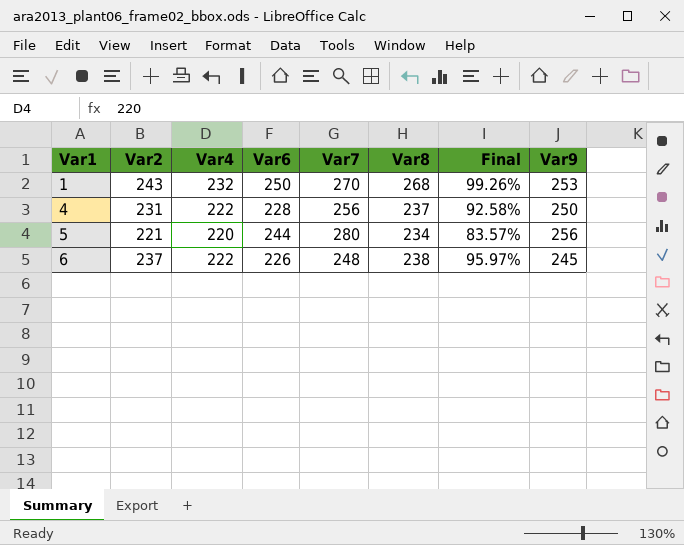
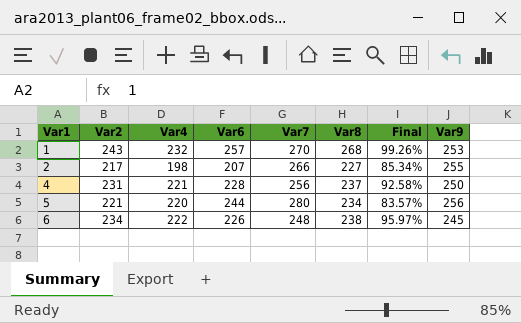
1 | Var6: 250 -> 257
row 2: none -> 217 | 198 | 207 | 266 | 227 | 85.34% | 255
4 | Var4: 222 -> 221
6 | Var2: 237 -> 234

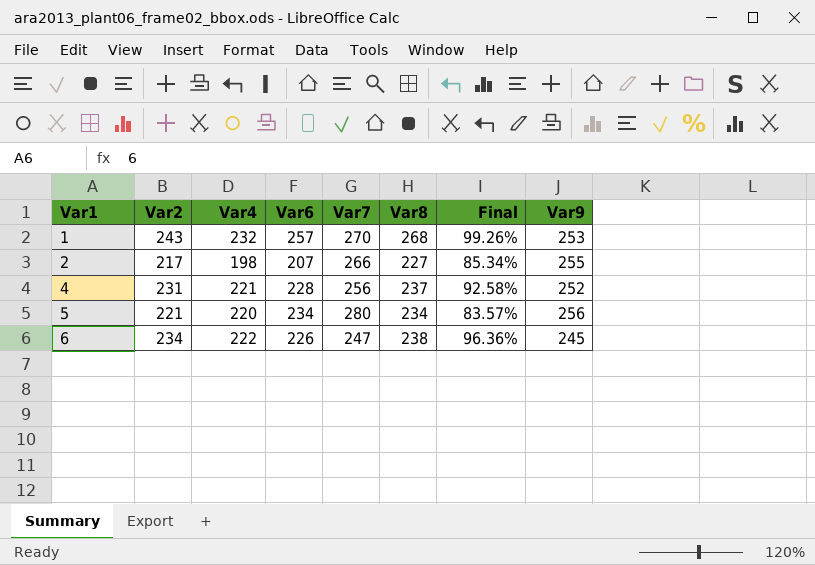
4 | Var9: 250 -> 252
5 | Var6: 244 -> 234
6 | Var7: 248 -> 247
6 | Final: 95.97% -> 96.36%

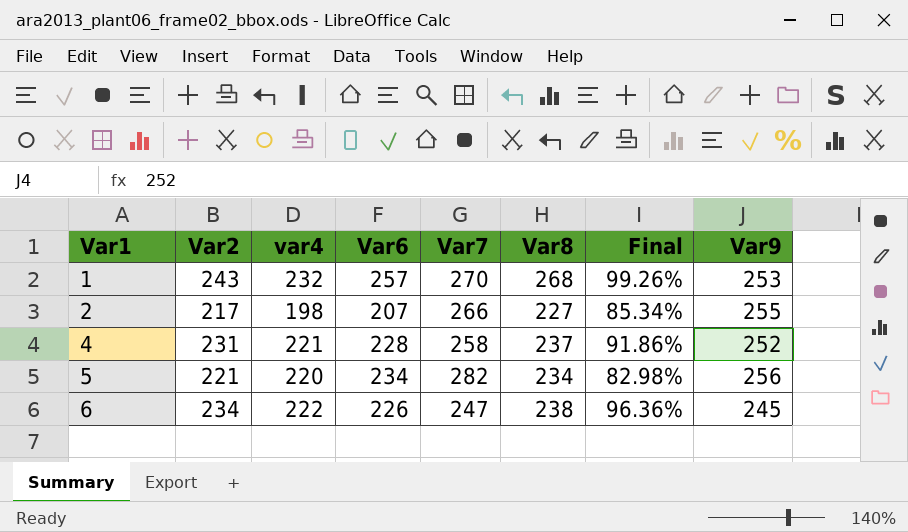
column name: Var4 -> var4
4 | Var7: 256 -> 258
4 | Final: 92.58% -> 91.86%
5 | Var7: 280 -> 282
5 | Final: 83.57% -> 82.98%

